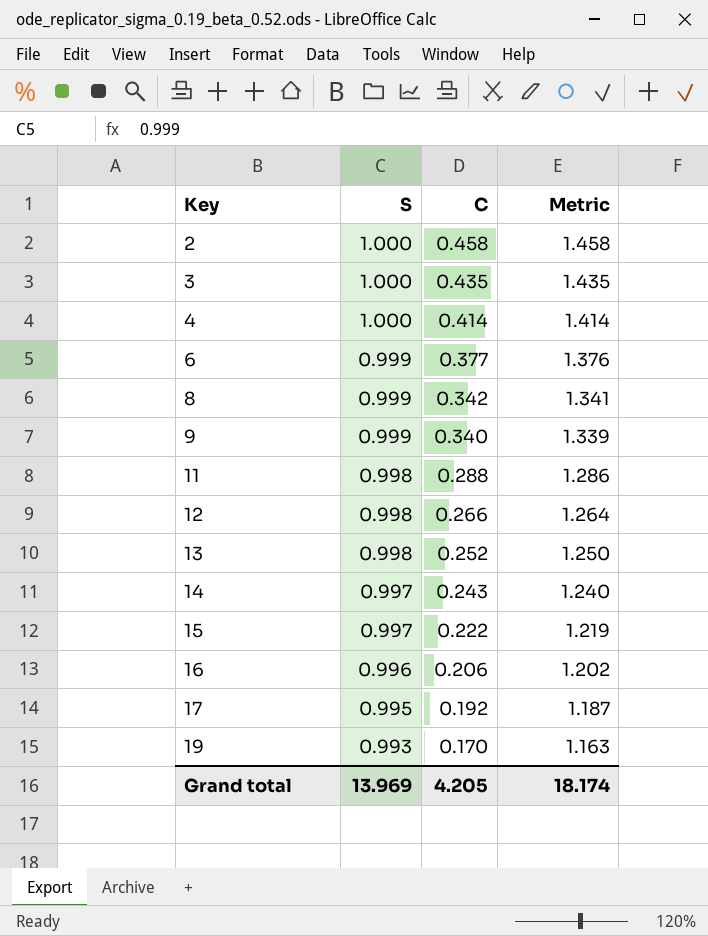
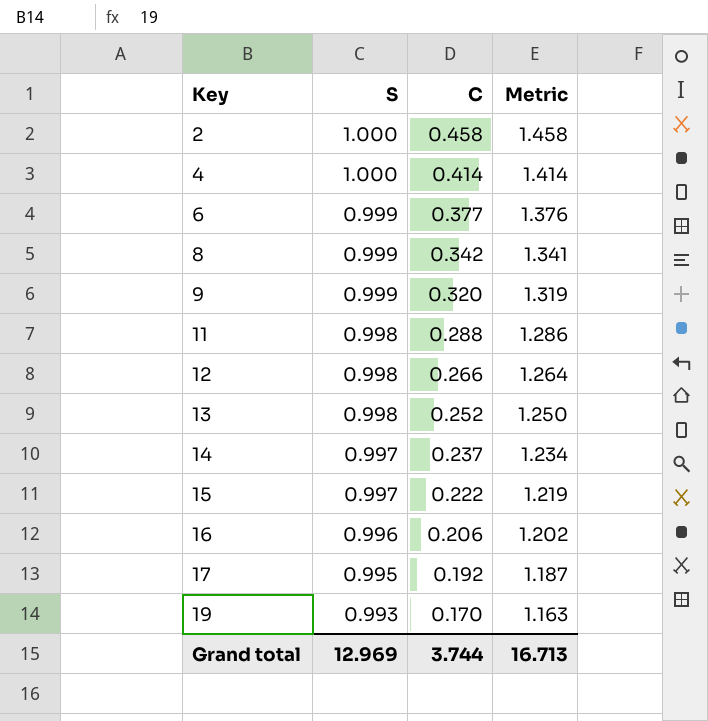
row 3: 1.000 | 0.435 | 1.435 -> none
9 | C: 0.340 -> 0.320
9 | Metric: 1.339 -> 1.319
14 | C: 0.243 -> 0.237
14 | Metric: 1.240 -> 1.234
Grand total | S: 13.969 -> 12.969
Grand total | C: 4.205 -> 3.744
Grand total | Metric: 18.174 -> 16.713

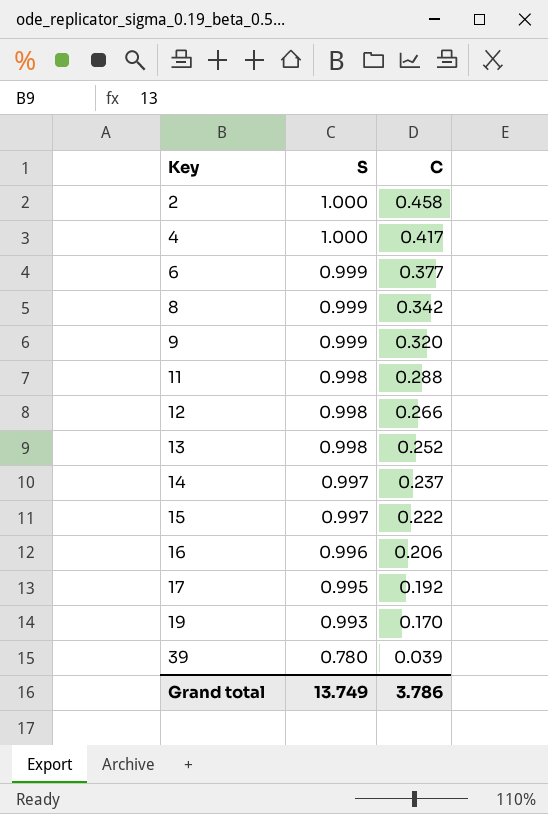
column Metric | formula: [S] + [C] -> none
4 | C: 0.414 -> 0.417
row 39: none -> 0.780 | 0.039
Grand total | S: 12.969 -> 13.749
Grand total | C: 3.744 -> 3.786

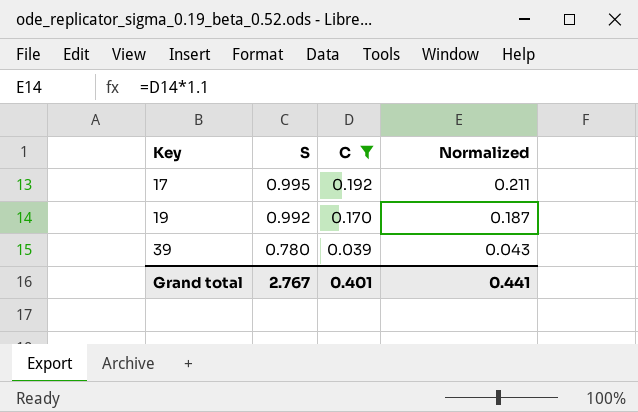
filter: none -> C <= 0.192
column Normalized | formula: none -> [C] * 1.1
19 | S: 0.993 -> 0.992
Grand total | S: 13.749 -> 2.767
Grand total | C: 3.786 -> 0.401

